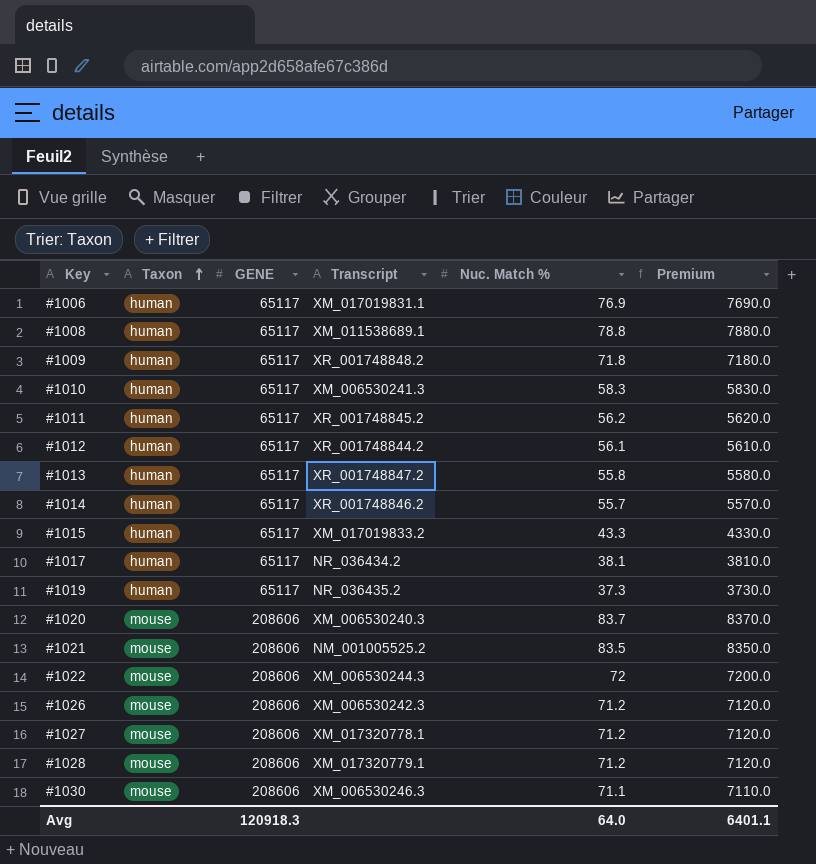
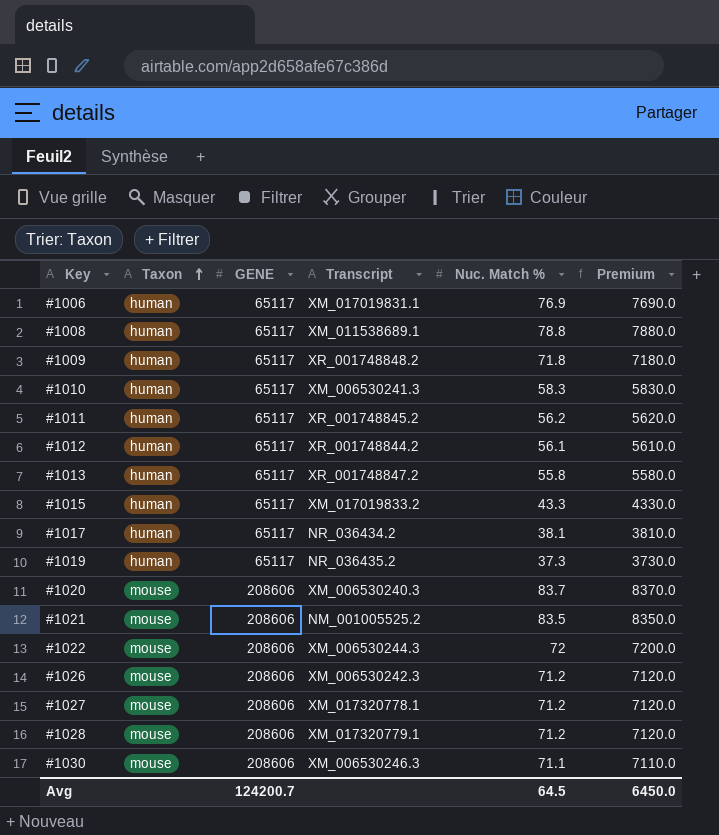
row #1014: human | 65117 | XR_001748846.2 | 55.7 | 5570.0 -> none
Avg | GENE: 120918.3 -> 124200.7
Avg | Nuc. Match %: 64.0 -> 64.5
Avg | Premium: 6401.1 -> 6450.0

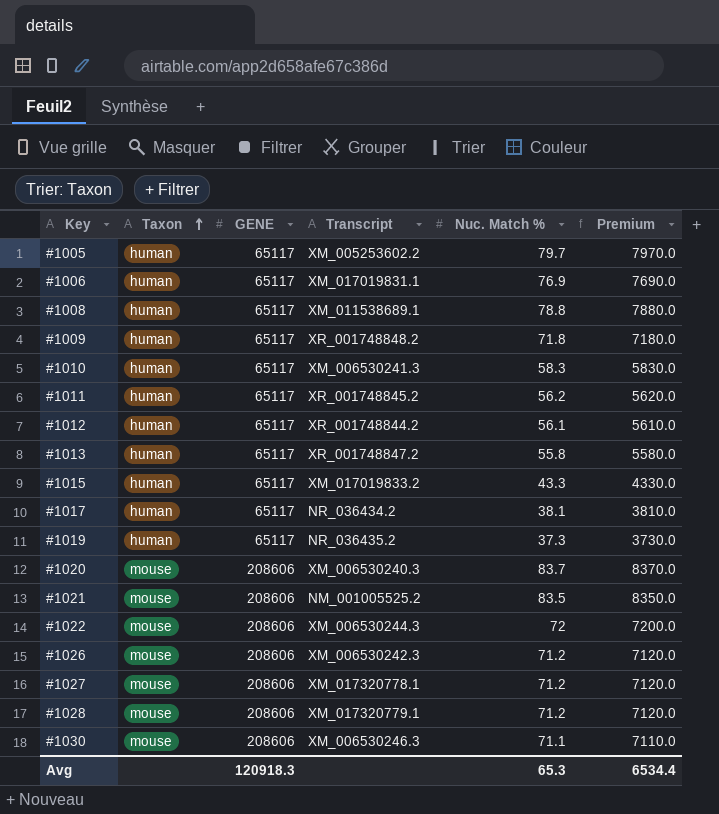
row #1005: none -> human | 65117 | XM_005253602.2 | 79.7 | 7970.0
Avg | GENE: 124200.7 -> 120918.3
Avg | Nuc. Match %: 64.5 -> 65.3
Avg | Premium: 6450.0 -> 6534.4

